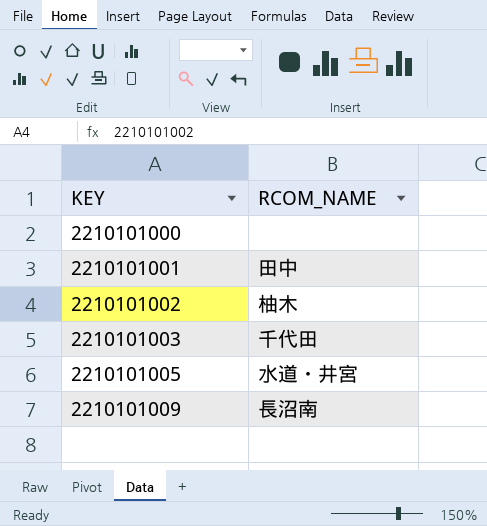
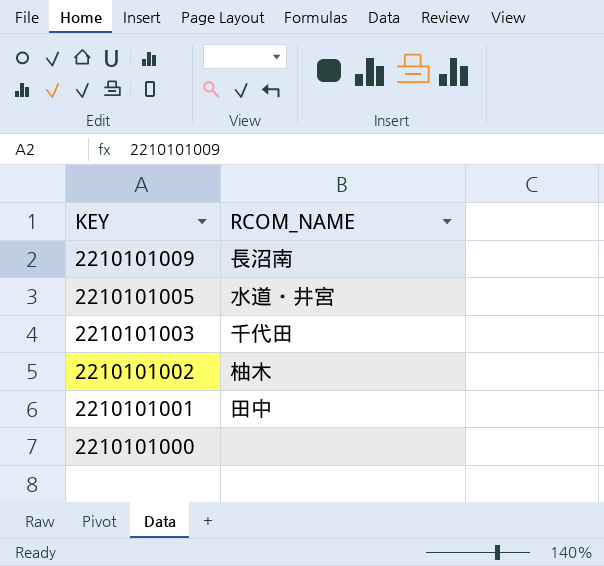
row order: KEY ascending -> KEY descending

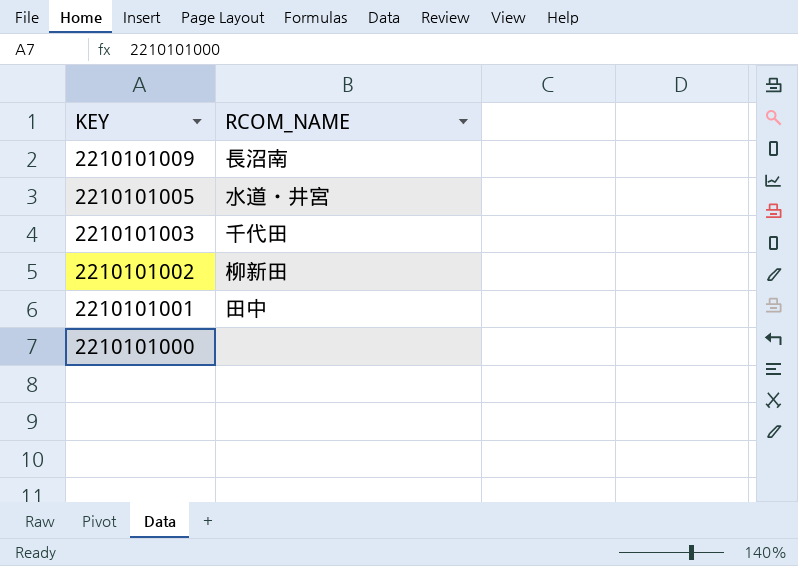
2210101002 | RCOM_NAME: 柚木 -> 柳新田

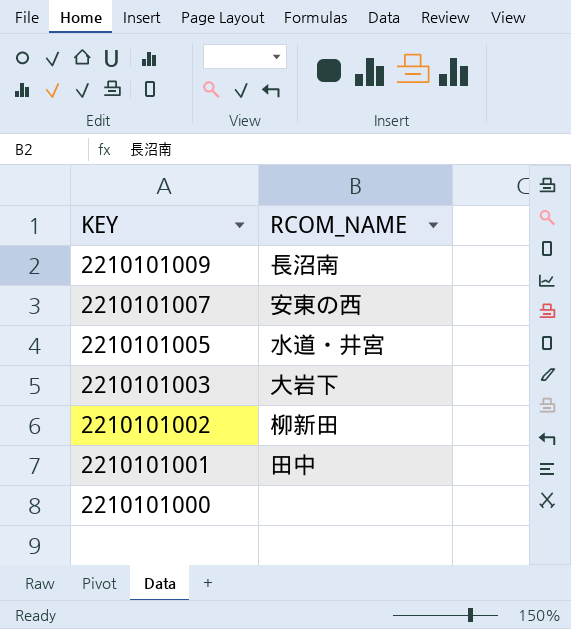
row 2210101007: none -> 安東の西
2210101003 | RCOM_NAME: 千代田 -> 大岩下

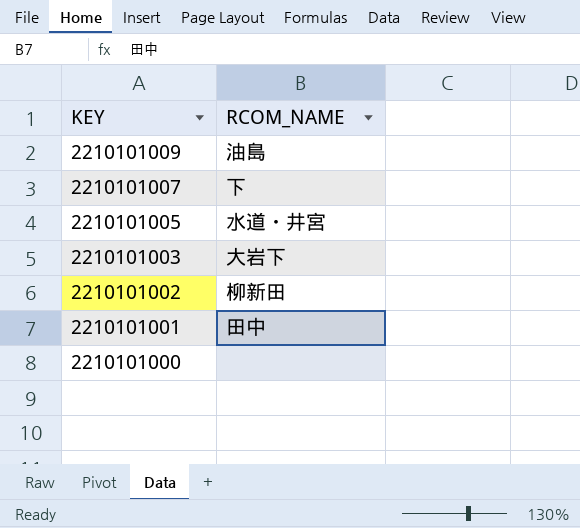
2210101009 | RCOM_NAME: 長沼南 -> 油島
2210101007 | RCOM_NAME: 安東の西 -> 下

